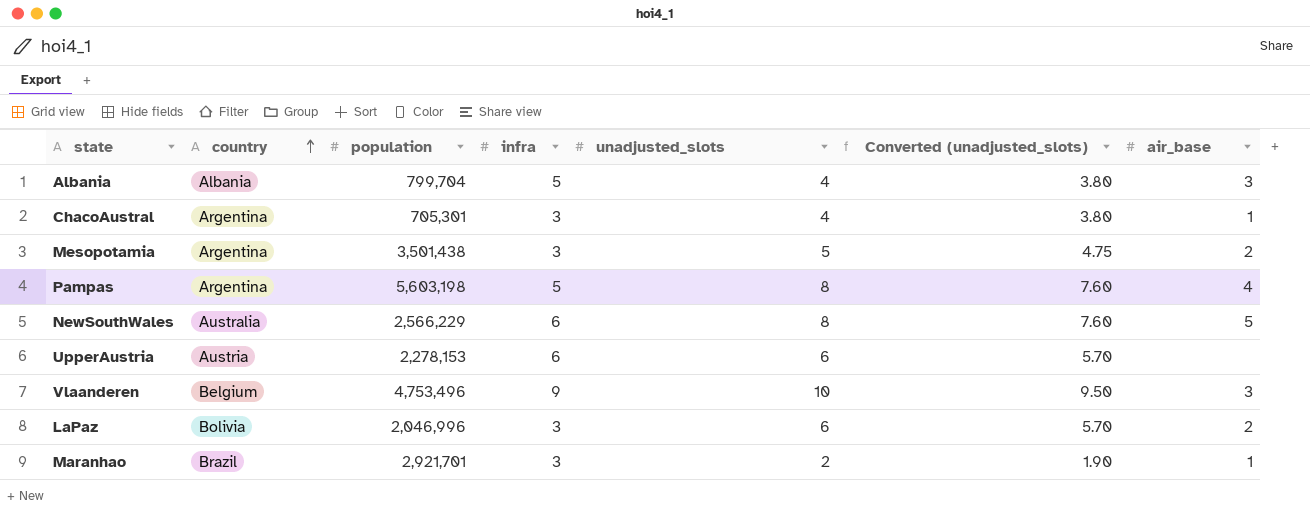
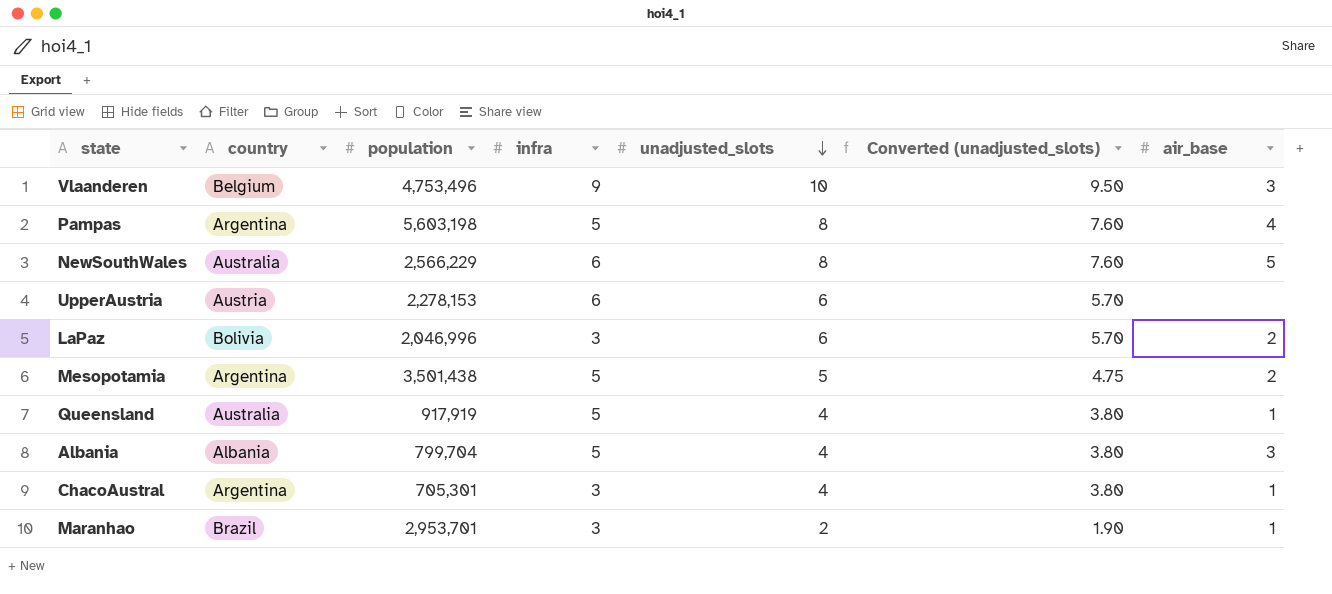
row order: country ascending -> unadjusted_slots descending
Mesopotamia | infra: 3 -> 5
row Queensland: none -> Australia | 917,919 | 5 | 4 | 3.80 | 1
Maranhao | population: 2,921,701 -> 2,953,701

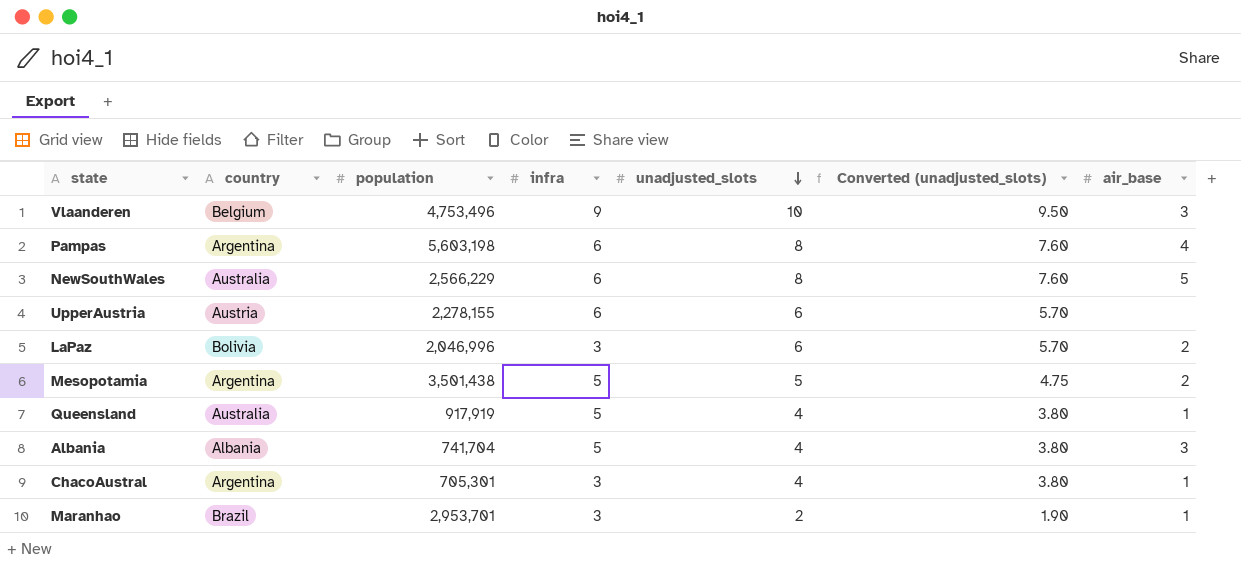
Pampas | infra: 5 -> 6
UpperAustria | population: 2,278,153 -> 2,278,155
Albania | population: 799,704 -> 741,704

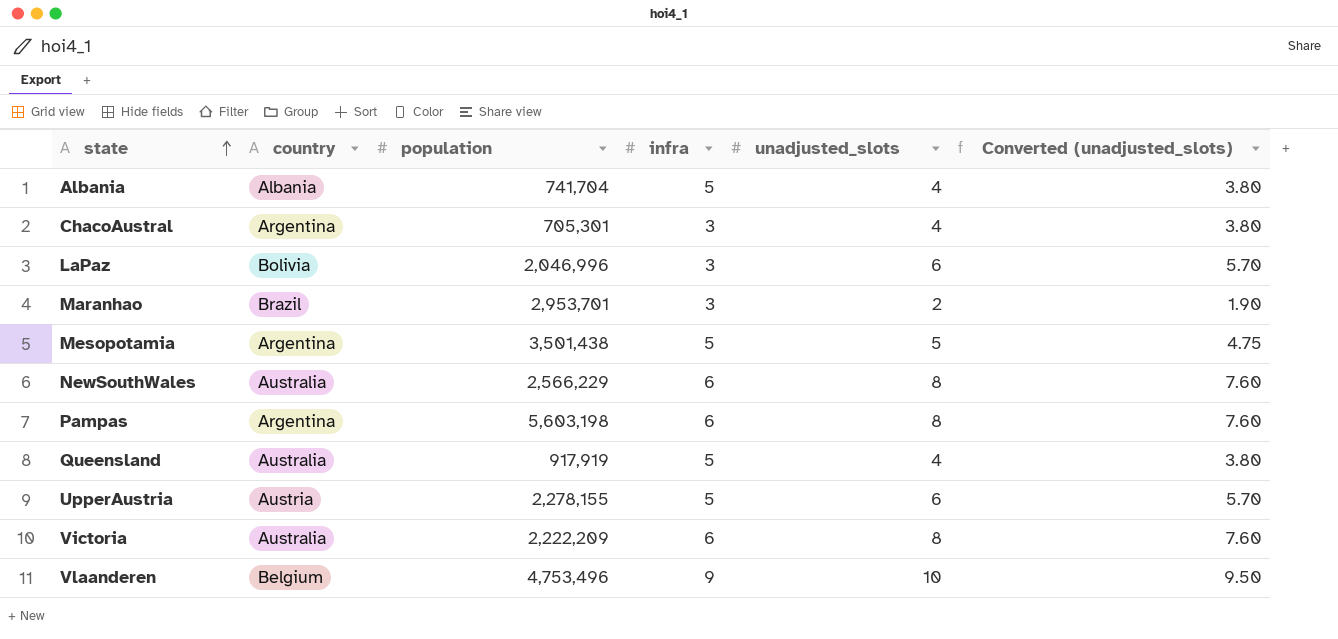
row order: unadjusted_slots descending -> state ascending
column air_base | position: 7 -> none
UpperAustria | infra: 6 -> 5
row Victoria: none -> Australia | 2,222,209 | 6 | 8 | 7.60

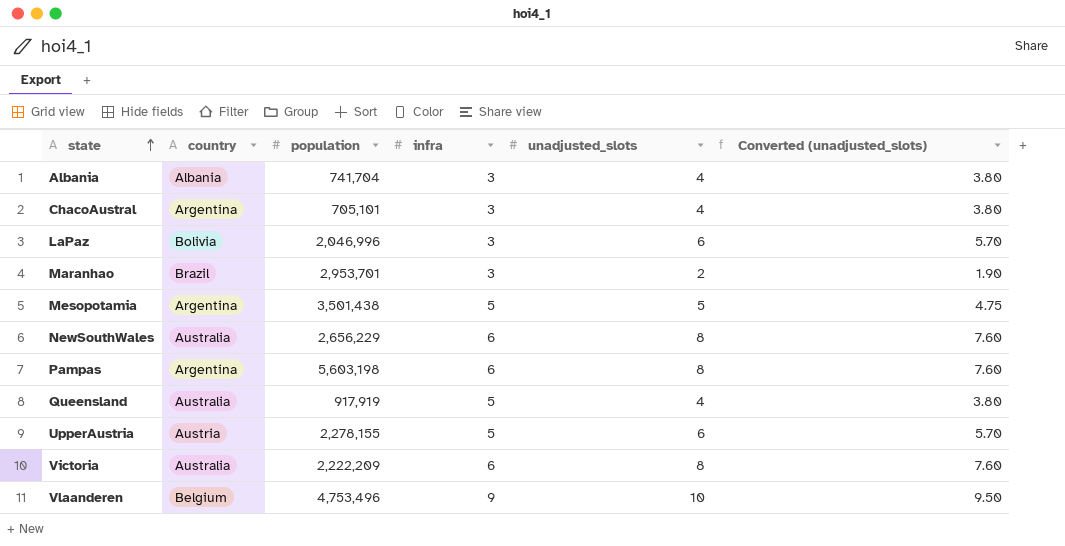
Albania | infra: 5 -> 3
ChacoAustral | population: 705,301 -> 705,101
NewSouthWales | population: 2,566,229 -> 2,656,229

